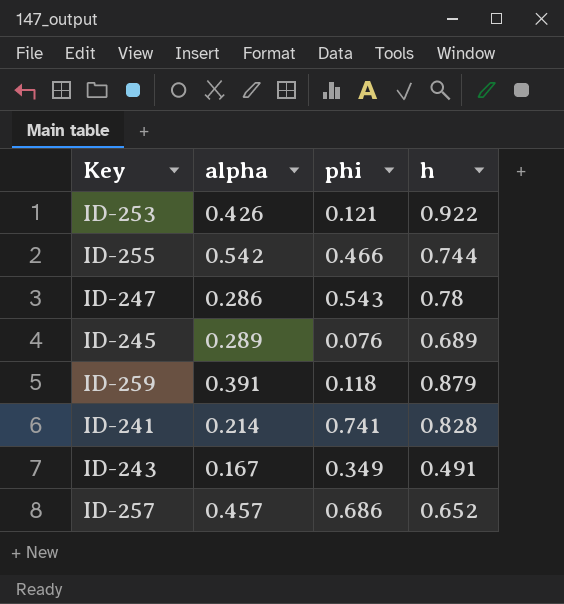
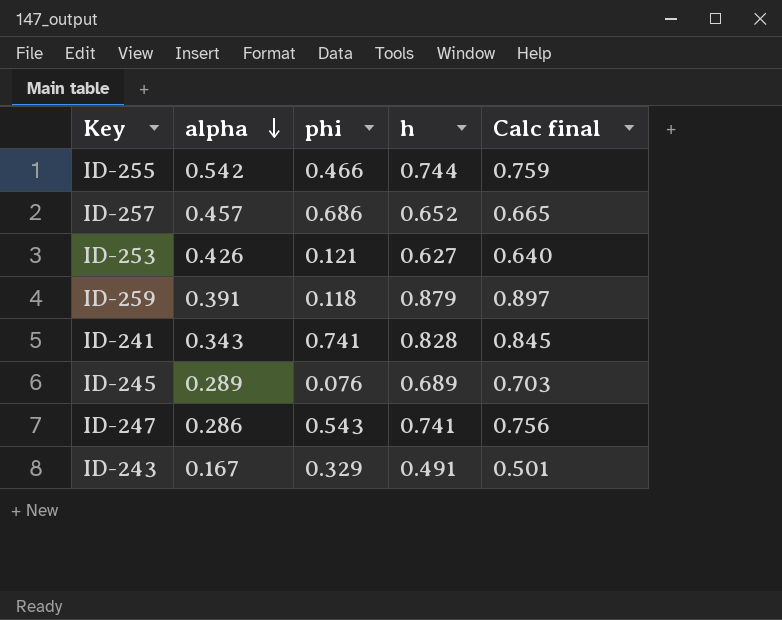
row order: none -> alpha descending
column Calc final | formula: none -> [h] * 1.02
ID-253 | h: 0.922 -> 0.627
ID-241 | alpha: 0.214 -> 0.343
ID-247 | h: 0.78 -> 0.741
ID-243 | phi: 0.349 -> 0.329

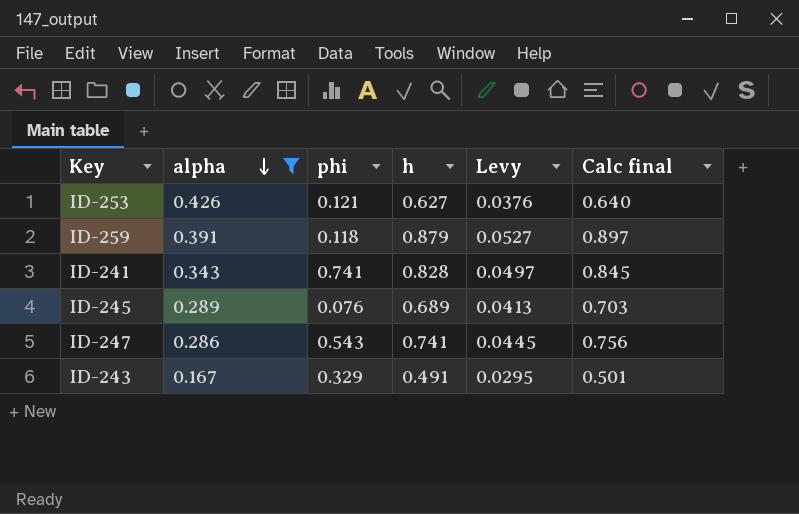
filter: none -> alpha <= 0.426
column Levy | formula: none -> [h] * 0.06

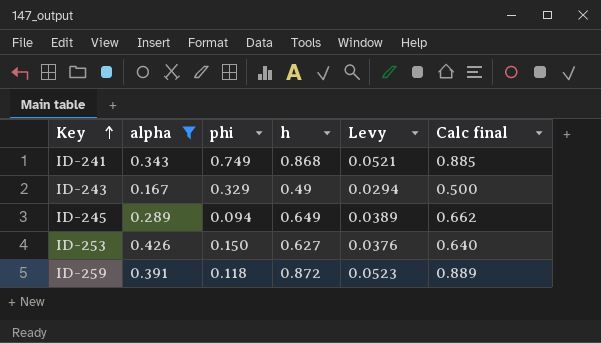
row order: alpha descending -> Key ascending
row ID-247: 0.286 | 0.543 | 0.741 | 0.0445 | 0.756 -> none
ID-241 | phi: 0.741 -> 0.749
ID-241 | h: 0.828 -> 0.868
ID-241 | Levy: 0.0497 -> 0.0521
ID-241 | Calc final: 0.845 -> 0.885
ID-243 | h: 0.491 -> 0.49
ID-243 | Levy: 0.0295 -> 0.0294
ID-243 | Calc final: 0.501 -> 0.500
ID-245 | phi: 0.076 -> 0.094
ID-245 | h: 0.689 -> 0.649
ID-245 | Levy: 0.0413 -> 0.0389
ID-245 | Calc final: 0.703 -> 0.662
ID-253 | phi: 0.121 -> 0.150
ID-259 | h: 0.879 -> 0.872
ID-259 | Levy: 0.0527 -> 0.0523
ID-259 | Calc final: 0.897 -> 0.889

